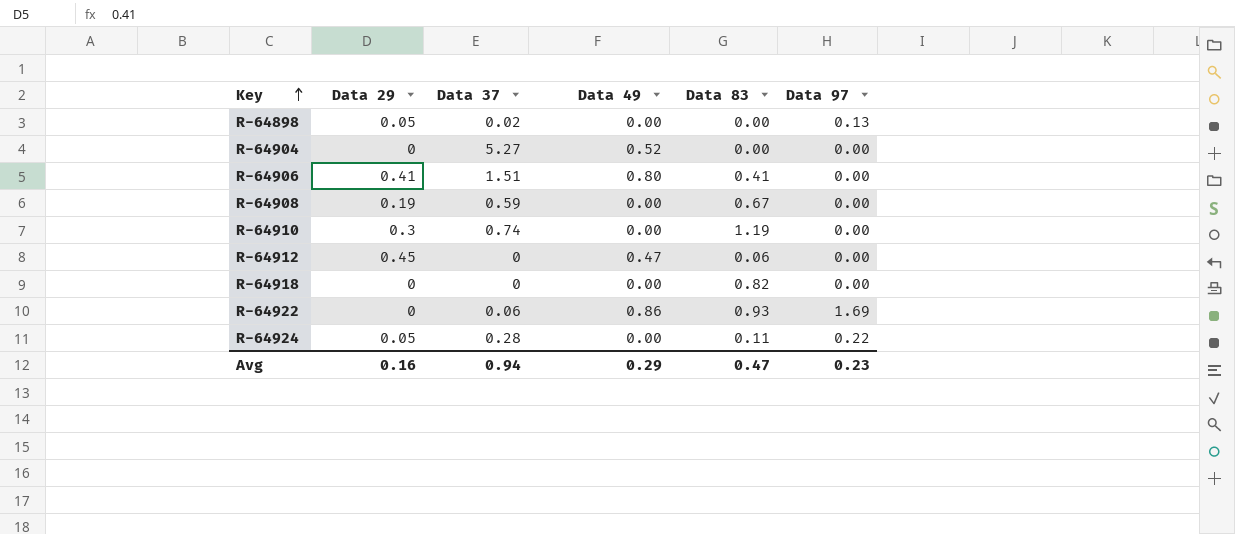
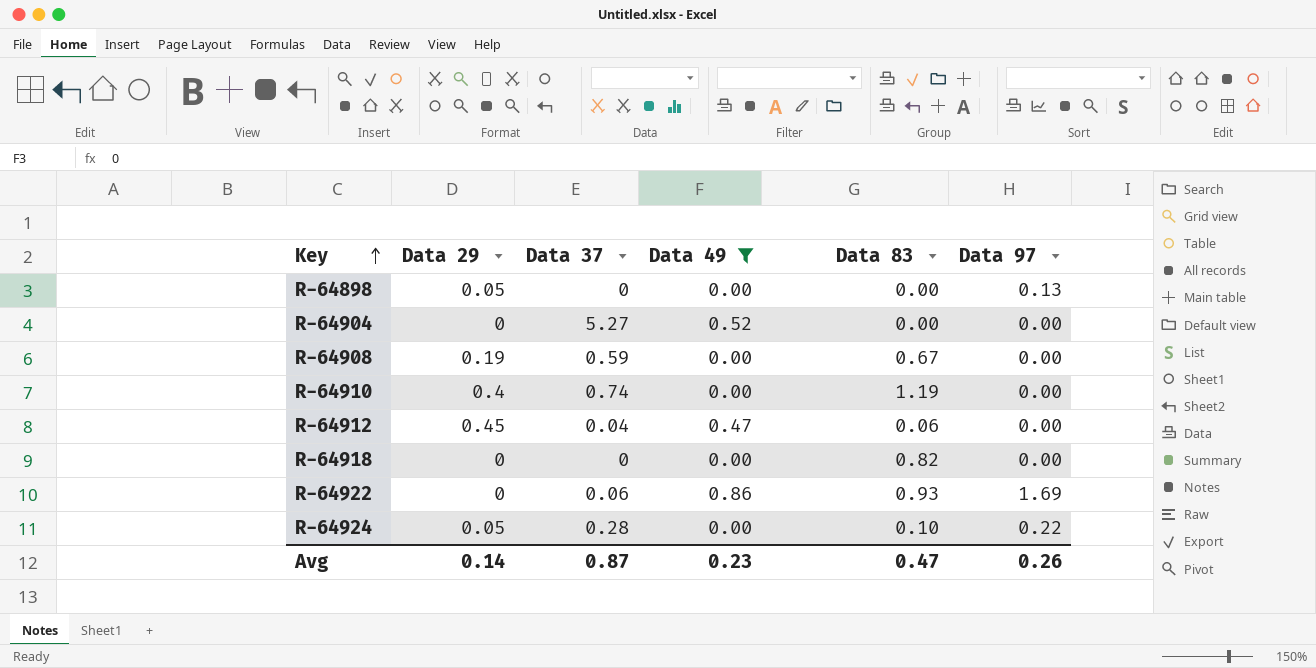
filter: none -> Data 49 != 0.80
R-64898 | Data 37: 0.02 -> 0
R-64910 | Data 29: 0.3 -> 0.4
R-64912 | Data 37: 0 -> 0.04
R-64924 | Data 83: 0.11 -> 0.10
Avg | Data 29: 0.16 -> 0.14
Avg | Data 37: 0.94 -> 0.87
Avg | Data 49: 0.29 -> 0.23
Avg | Data 97: 0.23 -> 0.26

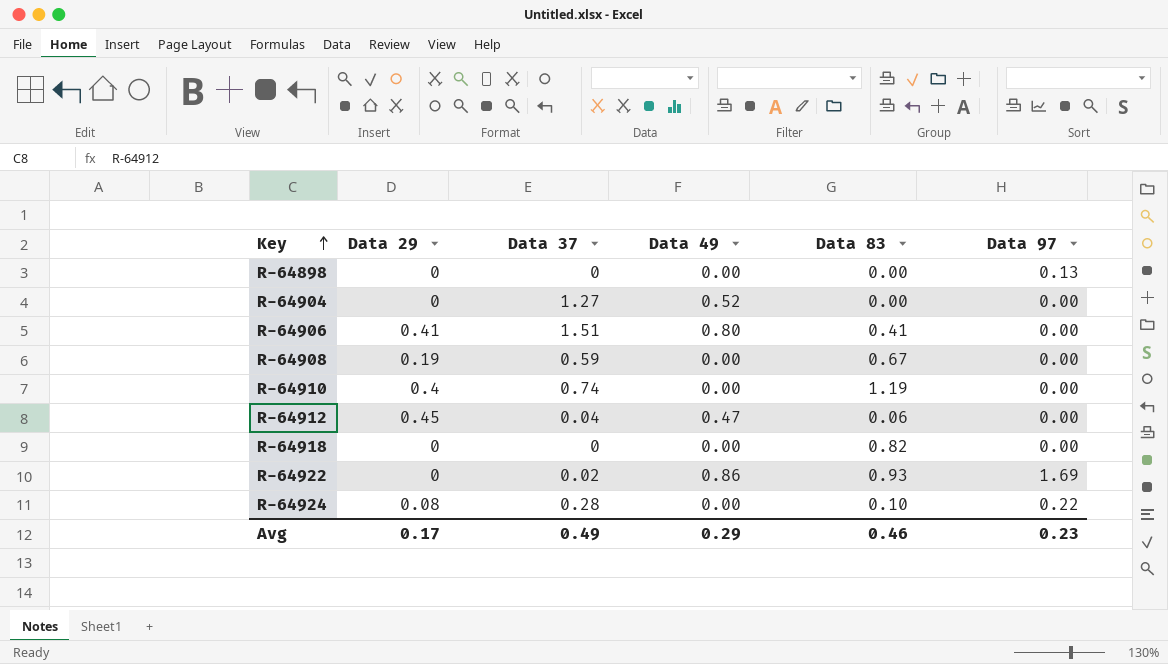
filter: Data 49 != 0.80 -> none
R-64898 | Data 29: 0.05 -> 0
R-64904 | Data 37: 5.27 -> 1.27
R-64922 | Data 37: 0.06 -> 0.02
R-64924 | Data 29: 0.05 -> 0.08
Avg | Data 29: 0.14 -> 0.17
Avg | Data 37: 0.87 -> 0.49
Avg | Data 49: 0.23 -> 0.29
Avg | Data 83: 0.47 -> 0.46
Avg | Data 97: 0.26 -> 0.23

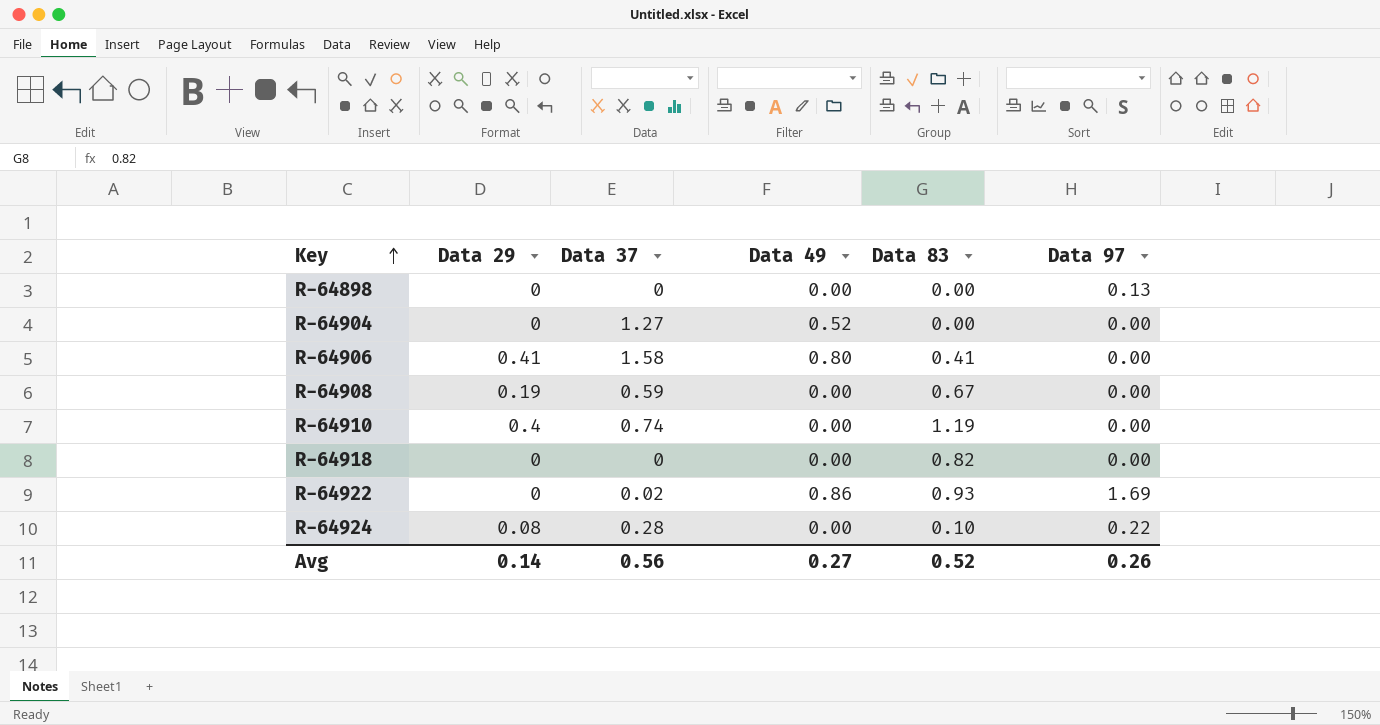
row R-64912: 0.45 | 0.04 | 0.47 | 0.06 | 0.00 -> none
R-64906 | Data 37: 1.51 -> 1.58
Avg | Data 29: 0.17 -> 0.14
Avg | Data 37: 0.49 -> 0.56
Avg | Data 49: 0.29 -> 0.27
Avg | Data 83: 0.46 -> 0.52
Avg | Data 97: 0.23 -> 0.26

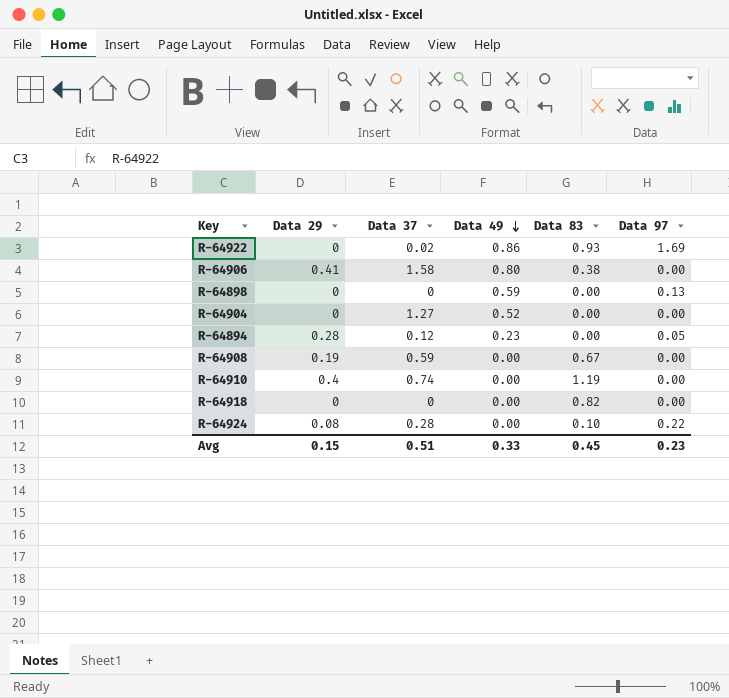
row order: Key ascending -> Data 49 descending
R-64906 | Data 83: 0.41 -> 0.38
R-64898 | Data 49: 0.00 -> 0.59
row R-64894: none -> 0.28 | 0.12 | 0.23 | 0.00 | 0.05
Avg | Data 29: 0.14 -> 0.15
Avg | Data 37: 0.56 -> 0.51
Avg | Data 49: 0.27 -> 0.33
Avg | Data 83: 0.52 -> 0.45
Avg | Data 97: 0.26 -> 0.23

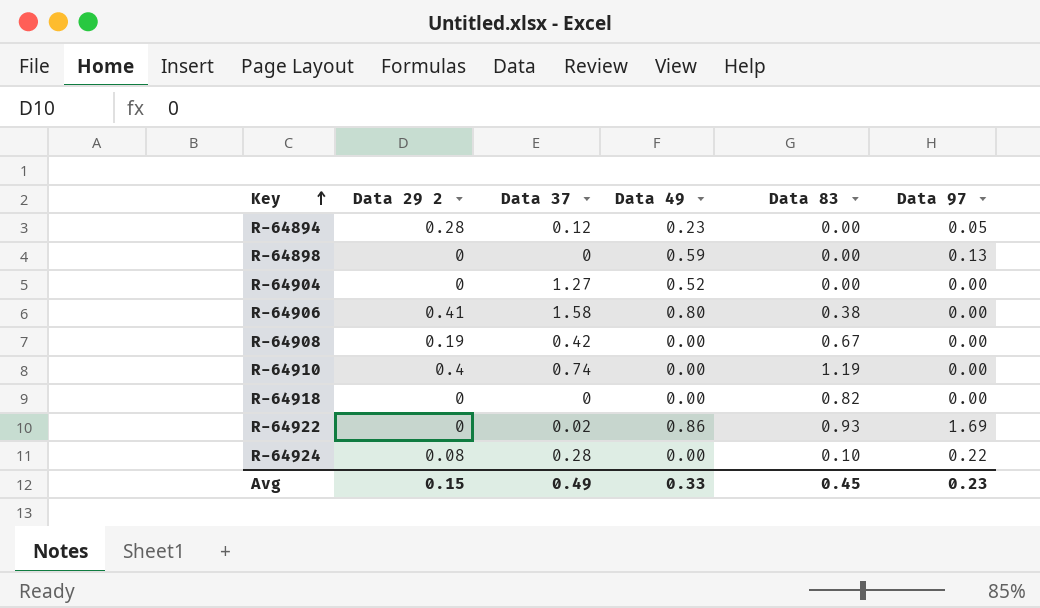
row order: Data 49 descending -> Key ascending
column name: Data 29 -> Data 29 2
R-64908 | Data 37: 0.59 -> 0.42
Avg | Data 37: 0.51 -> 0.49

